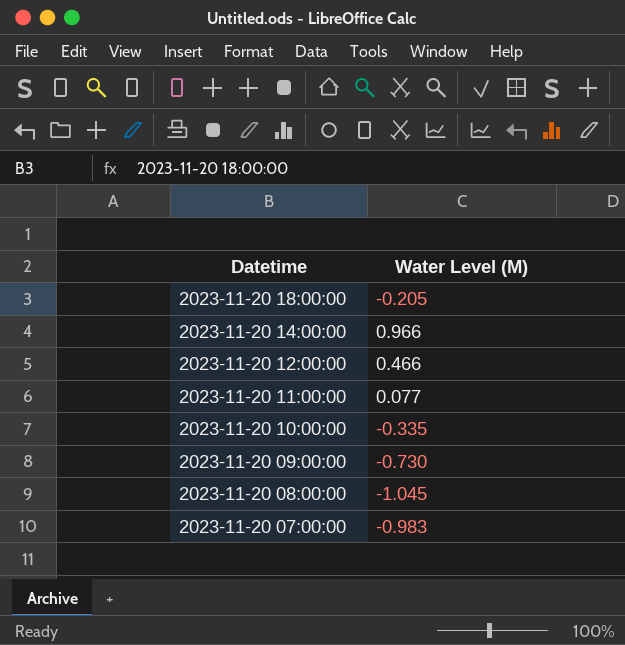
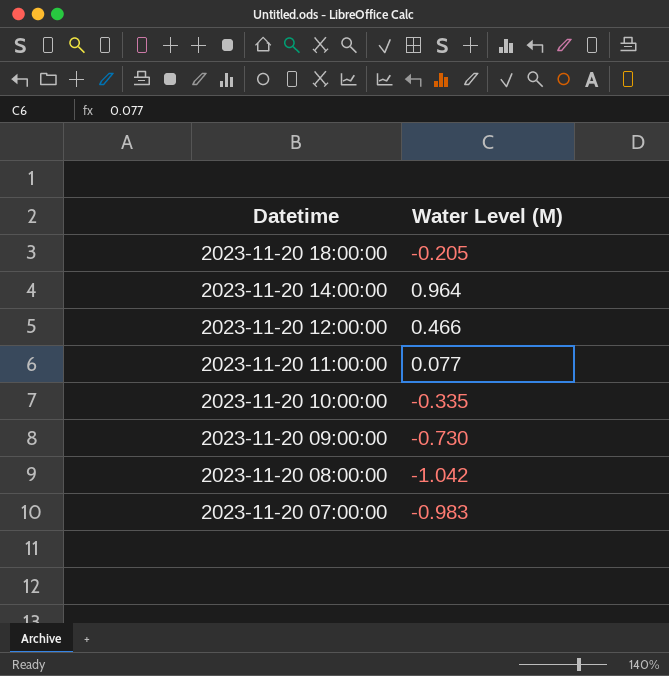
2023-11-20 14:00:00 | Water Level (M): 0.966 -> 0.964
2023-11-20 08:00:00 | Water Level (M): -1.045 -> -1.042

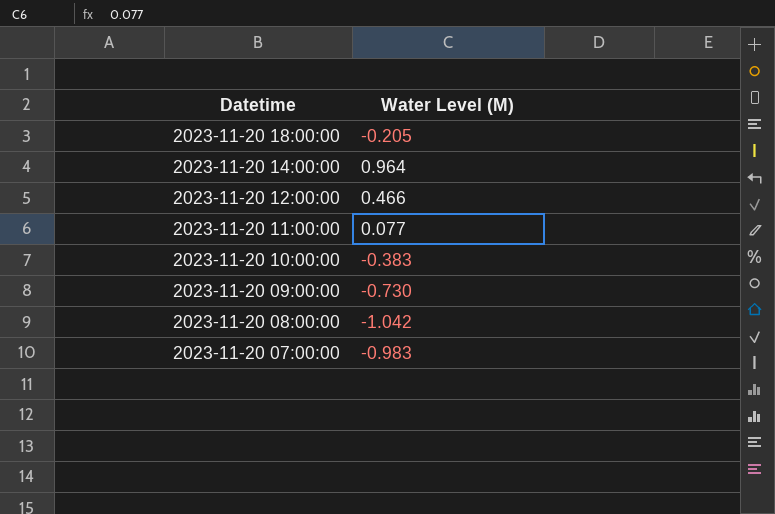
2023-11-20 10:00:00 | Water Level (M): -0.335 -> -0.383

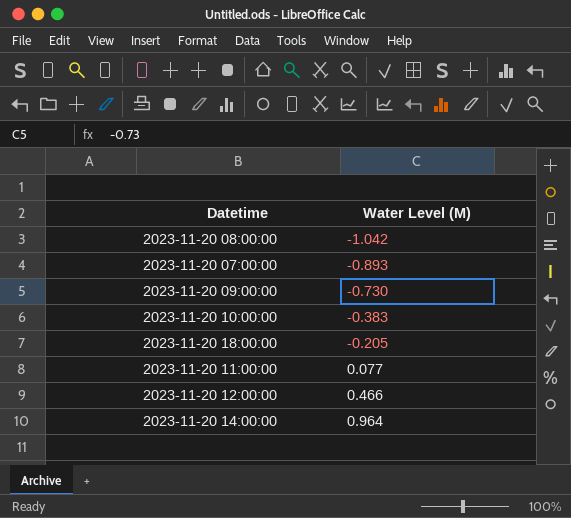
row order: Datetime descending -> Water Level (M) ascending
2023-11-20 07:00:00 | Water Level (M): -0.983 -> -0.893

